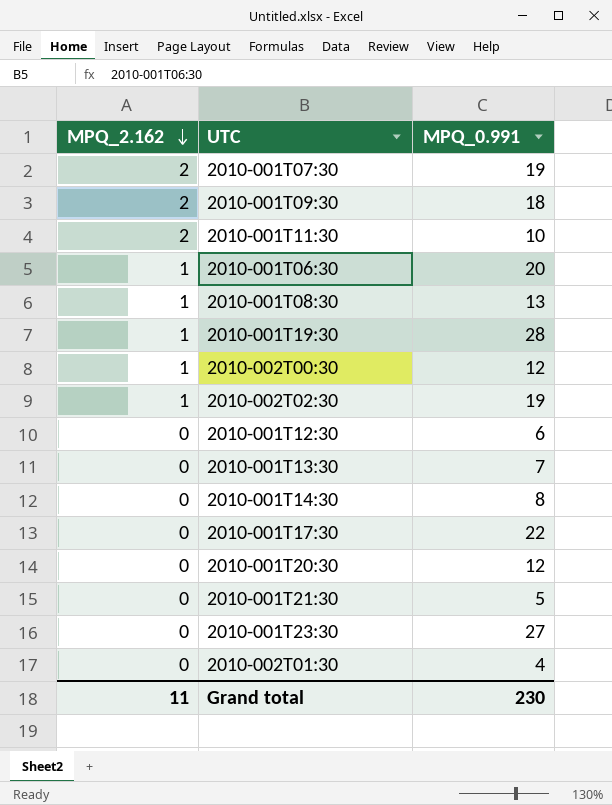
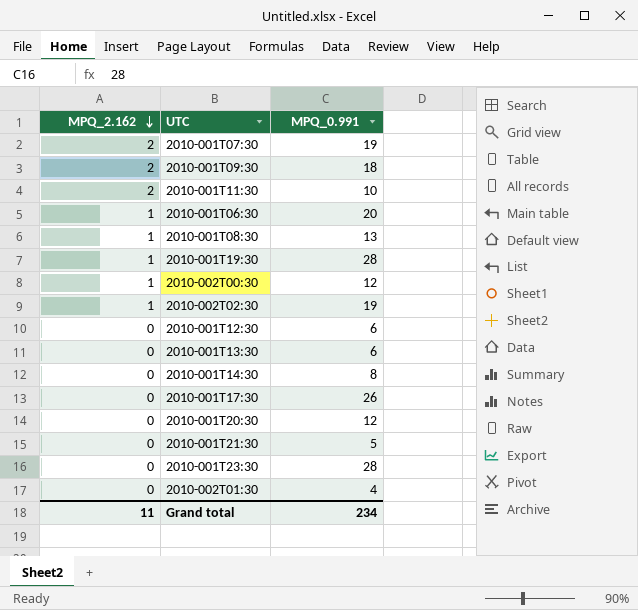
2010-001T13:30 | MPQ_0.991: 7 -> 6
2010-001T17:30 | MPQ_0.991: 22 -> 26
2010-001T23:30 | MPQ_0.991: 27 -> 28
Grand total | MPQ_0.991: 230 -> 234

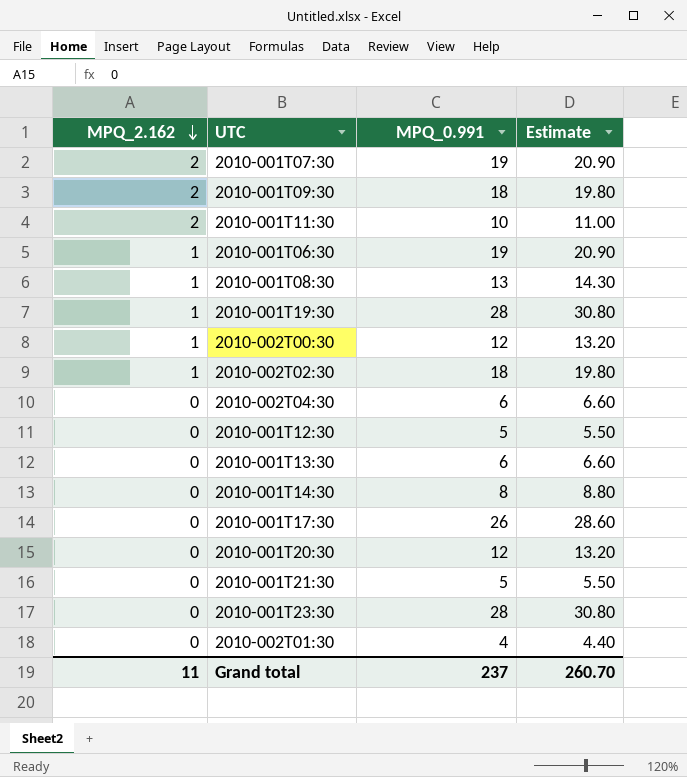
column Estimate | formula: none -> [MPQ_0.991] * 1.1
2010-001T06:30 | MPQ_0.991: 20 -> 19
2010-002T02:30 | MPQ_0.991: 19 -> 18
row 2010-002T04:30: none -> 0 | 6 | 6.60
2010-001T12:30 | MPQ_0.991: 6 -> 5
Grand total | MPQ_0.991: 234 -> 237

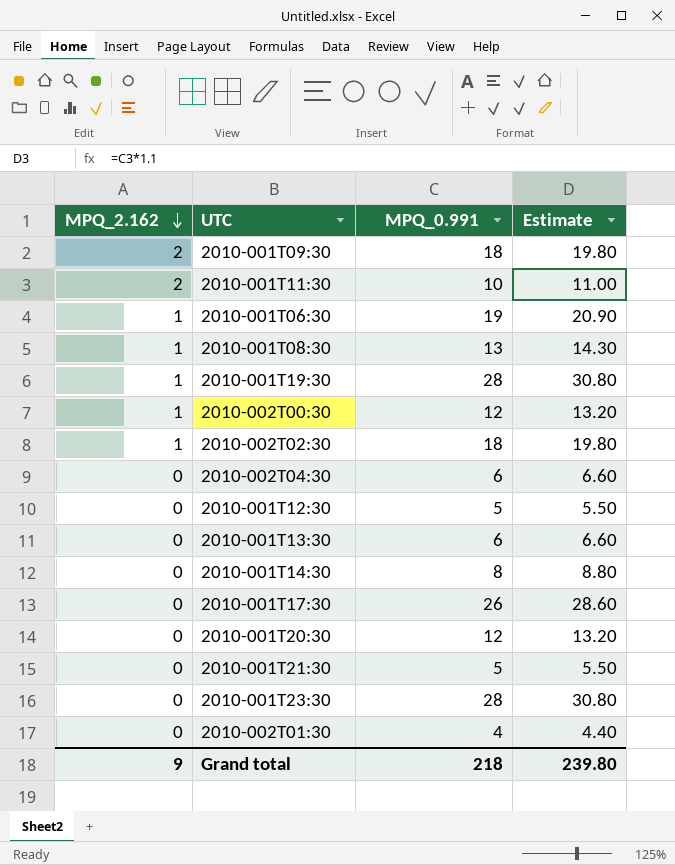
row 2010-001T07:30: 2 | 19 | 20.90 -> none
Grand total | MPQ_2.162: 11 -> 9
Grand total | MPQ_0.991: 237 -> 218
Grand total | Estimate: 260.70 -> 239.80

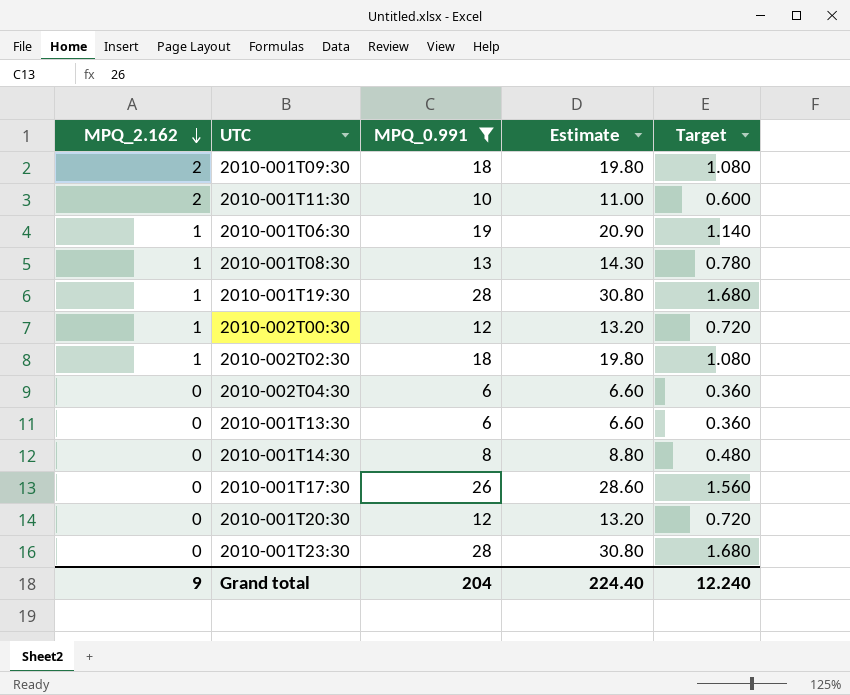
filter: none -> MPQ_0.991 >= 6
column Target | formula: none -> [MPQ_0.991] * 0.06
Grand total | MPQ_0.991: 218 -> 204
Grand total | Estimate: 239.80 -> 224.40

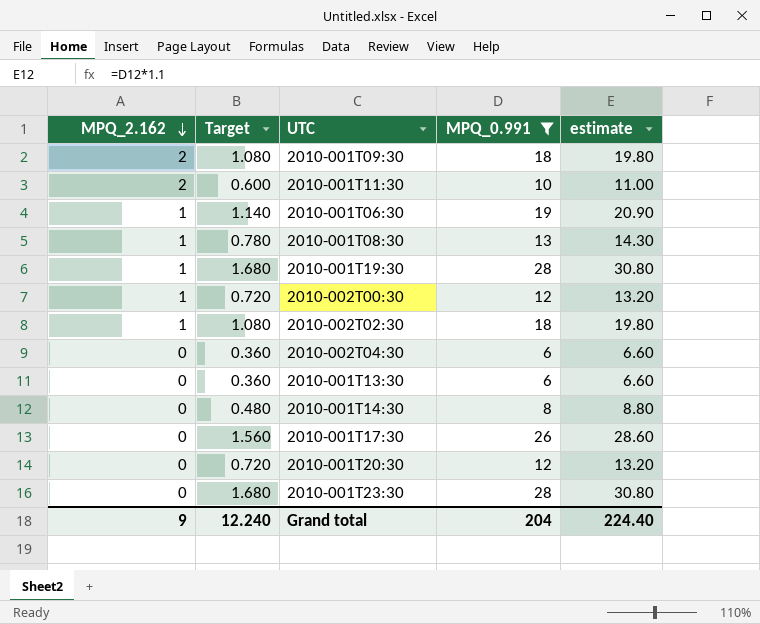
column Target | position: 5 -> 2
column name: Estimate -> estimate

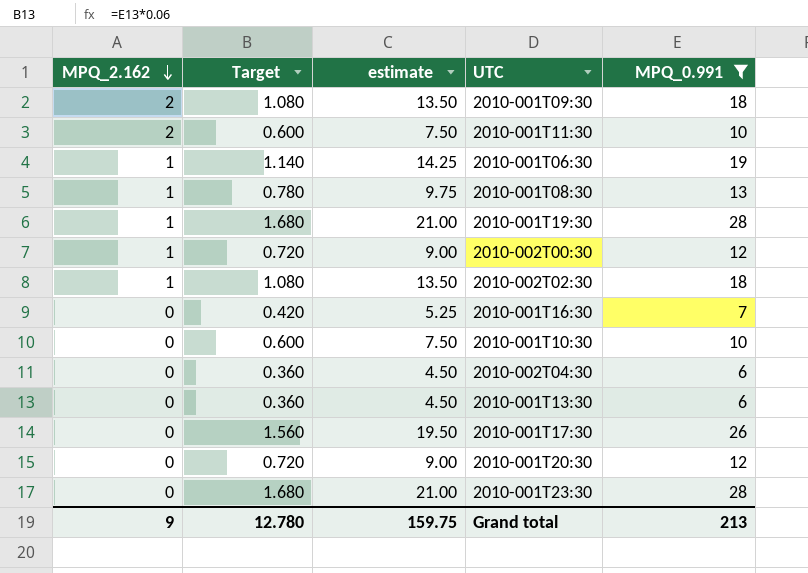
column estimate | formula: [MPQ_0.991] * 1.1 -> [MPQ_0.991] * 0.75
column estimate | position: 5 -> 3
row 2010-001T14:30: 0 | 0.480 | 8 | 8.80 -> none
row 2010-001T16:30: none -> 0 | 0.420 | 5.25 | 7
row 2010-001T10:30: none -> 0 | 0.600 | 7.50 | 10
Grand total | Target: 12.240 -> 12.780
Grand total | estimate: 224.40 -> 159.75
Grand total | MPQ_0.991: 204 -> 213

